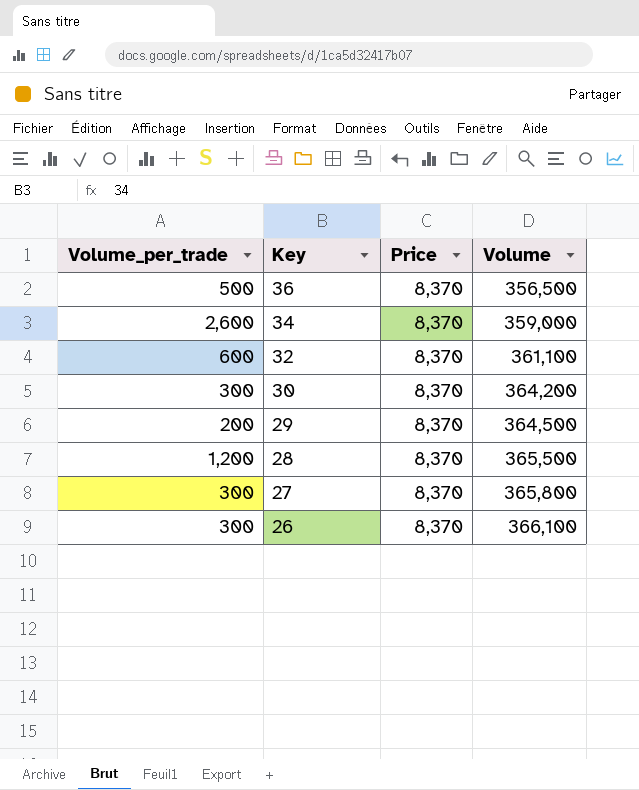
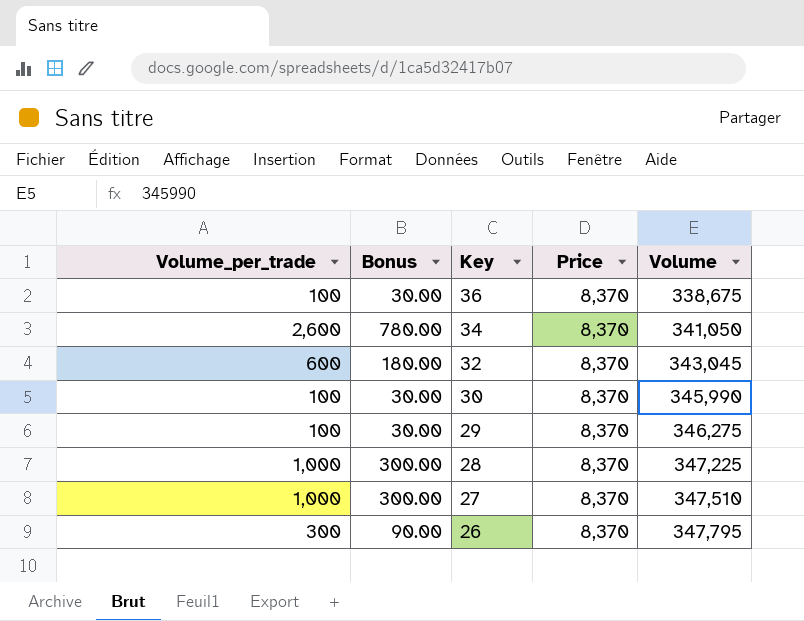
column Bonus | formula: none -> [Volume_per_trade] * 0.3
36 | Volume_per_trade: 500 -> 100
36 | Volume: 356,500 -> 338,675
34 | Volume: 359,000 -> 341,050
32 | Volume: 361,100 -> 343,045
30 | Volume_per_trade: 300 -> 100
30 | Volume: 364,200 -> 345,990
29 | Volume_per_trade: 200 -> 100
29 | Volume: 364,500 -> 346,275
28 | Volume_per_trade: 1,200 -> 1,000
28 | Volume: 365,500 -> 347,225
27 | Volume_per_trade: 300 -> 1,000
27 | Volume: 365,800 -> 347,510
26 | Volume: 366,100 -> 347,795

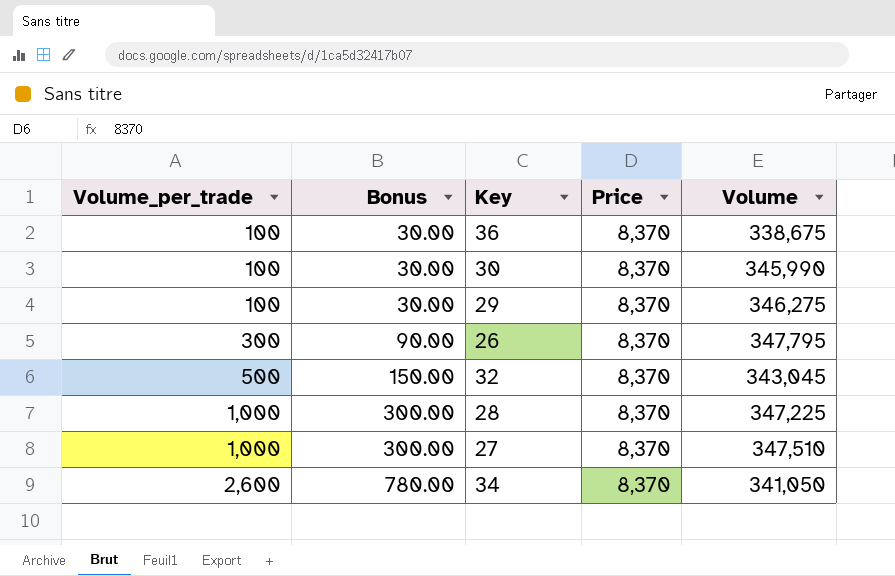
row order: Key descending -> Volume_per_trade ascending
32 | Volume_per_trade: 600 -> 500
32 | Bonus: 180.00 -> 150.00

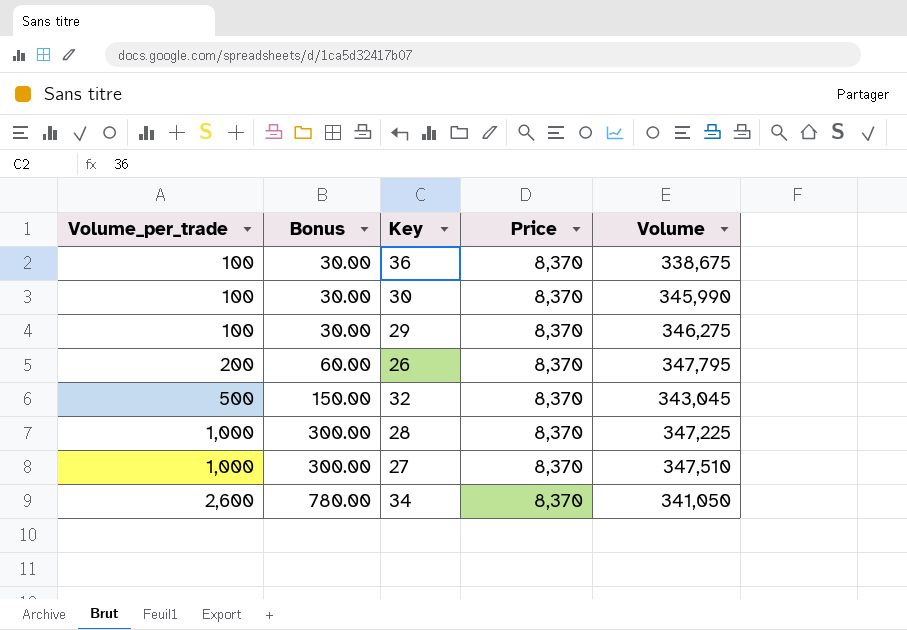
26 | Volume_per_trade: 300 -> 200
26 | Bonus: 90.00 -> 60.00

